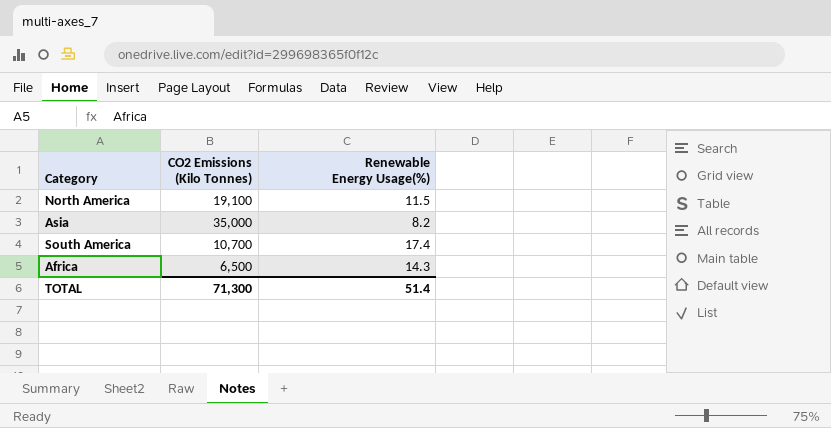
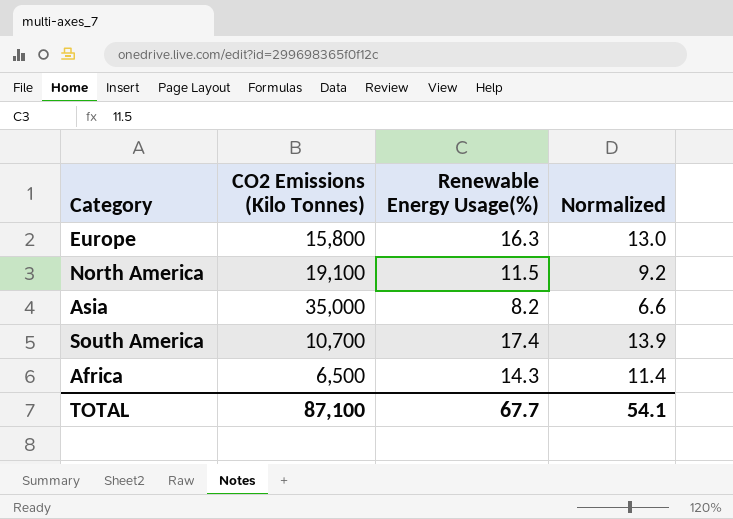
column Normalized | formula: none -> [Renewable Energy Usage(%)] * 0.8
row Europe: none -> 15,800 | 16.3 | 13.0
TOTAL | CO2 Emissions (Kilo Tonnes): 71,300 -> 87,100
TOTAL | Renewable Energy Usage(%): 51.4 -> 67.7

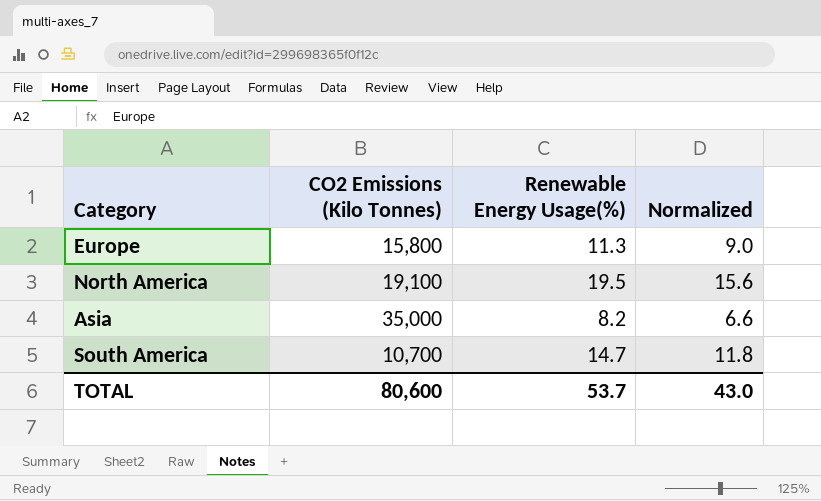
row Africa: 6,500 | 14.3 | 11.4 -> none
Europe | Renewable Energy Usage(%): 16.3 -> 11.3
Europe | Normalized: 13.0 -> 9.0
North America | Renewable Energy Usage(%): 11.5 -> 19.5
North America | Normalized: 9.2 -> 15.6
South America | Renewable Energy Usage(%): 17.4 -> 14.7
South America | Normalized: 13.9 -> 11.8
TOTAL | CO2 Emissions (Kilo Tonnes): 87,100 -> 80,600
TOTAL | Renewable Energy Usage(%): 67.7 -> 53.7
TOTAL | Normalized: 54.1 -> 43.0

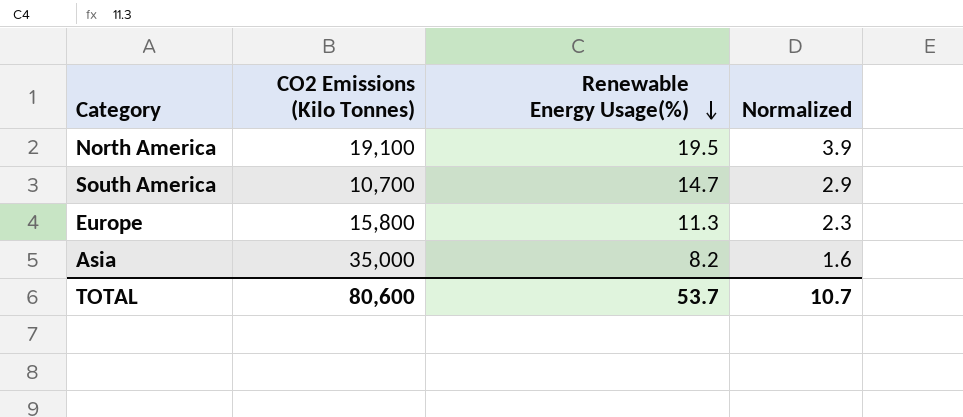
row order: none -> Renewable Energy Usage(%) descending
column Normalized | formula: [Renewable Energy Usage(%)] * 0.8 -> [Renewable Energy Usage(%)] * 0.2
TOTAL | Normalized: 43.0 -> 10.7

